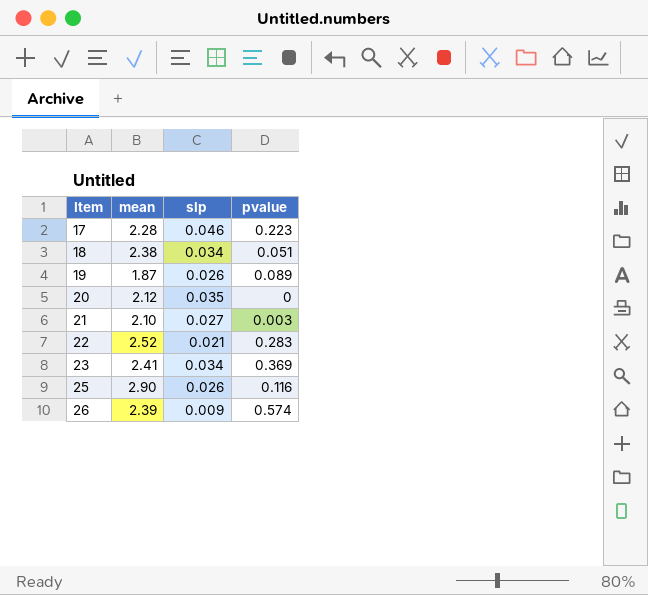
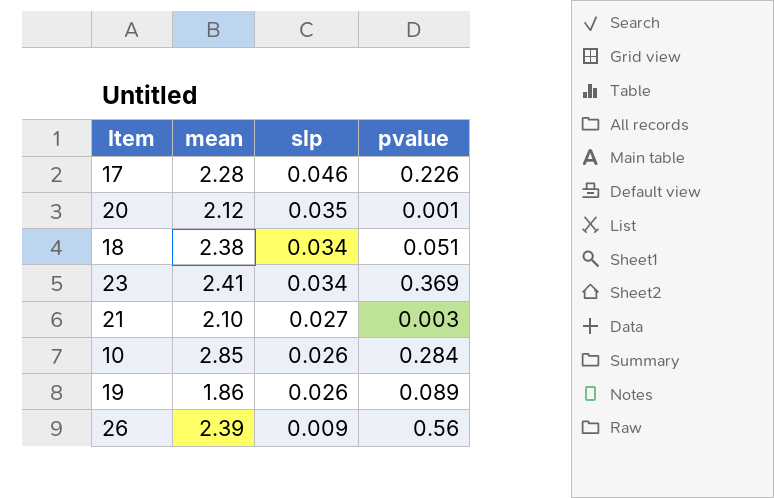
row order: Item ascending -> slp descending
row 22: 2.52 | 0.021 | 0.283 -> none
row 25: 2.90 | 0.026 | 0.116 -> none
17 | pvalue: 0.223 -> 0.226
20 | pvalue: 0 -> 0.001
row 10: none -> 2.85 | 0.026 | 0.284
19 | mean: 1.87 -> 1.86
26 | pvalue: 0.574 -> 0.56

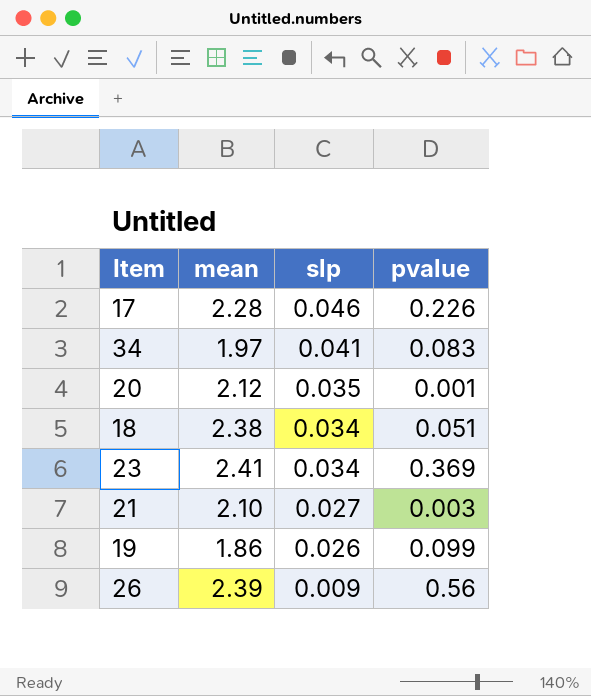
row 10: 2.85 | 0.026 | 0.284 -> none
row 34: none -> 1.97 | 0.041 | 0.083
19 | pvalue: 0.089 -> 0.099

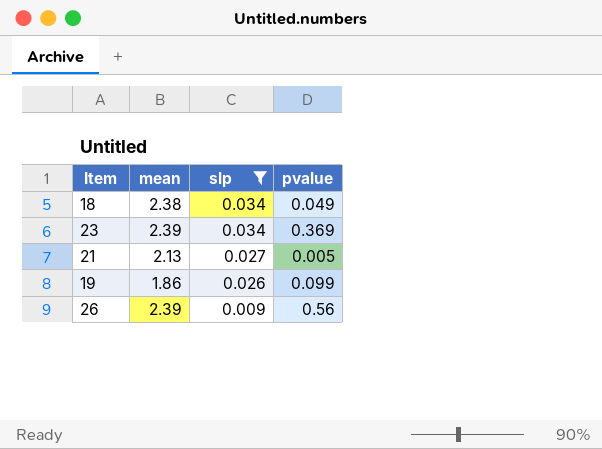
filter: none -> slp <= 0.034
18 | pvalue: 0.051 -> 0.049
23 | mean: 2.41 -> 2.39
21 | mean: 2.10 -> 2.13
21 | pvalue: 0.003 -> 0.005

